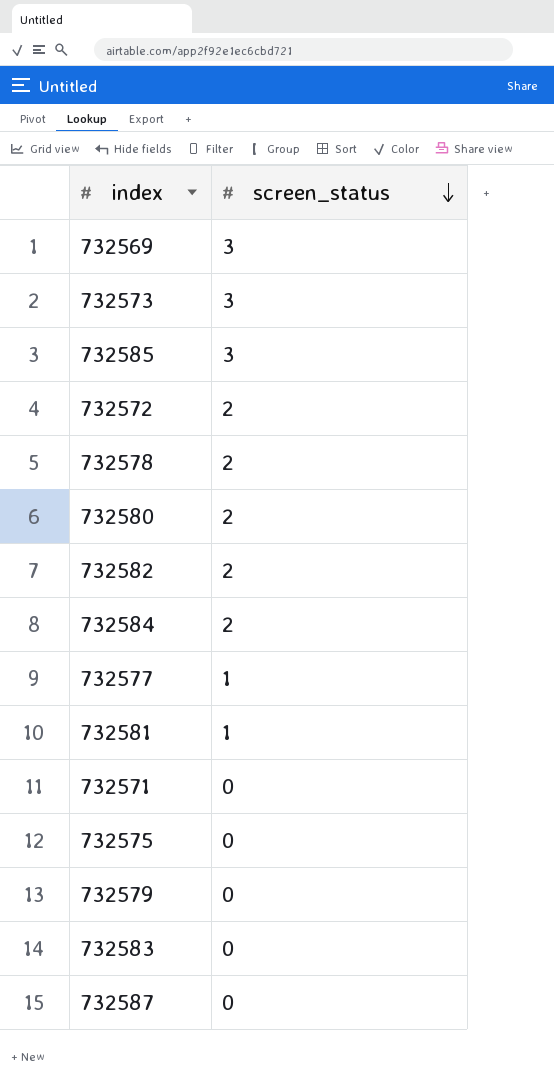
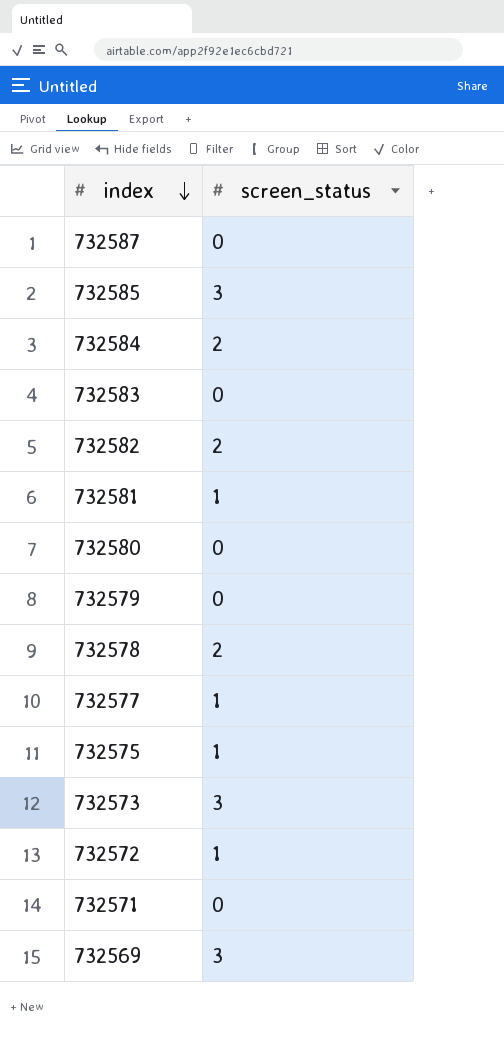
row order: screen_status descending -> index descending
732580 | screen_status: 2 -> 0
732575 | screen_status: 0 -> 1
732572 | screen_status: 2 -> 1

